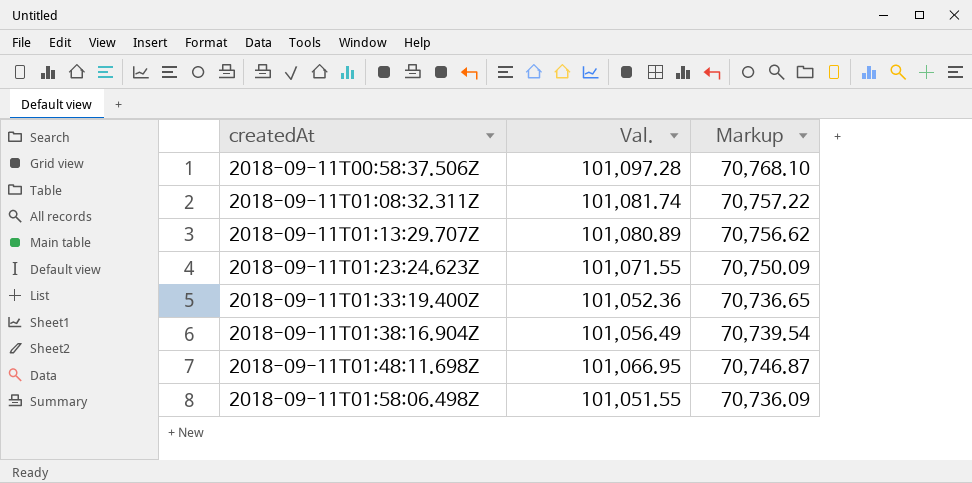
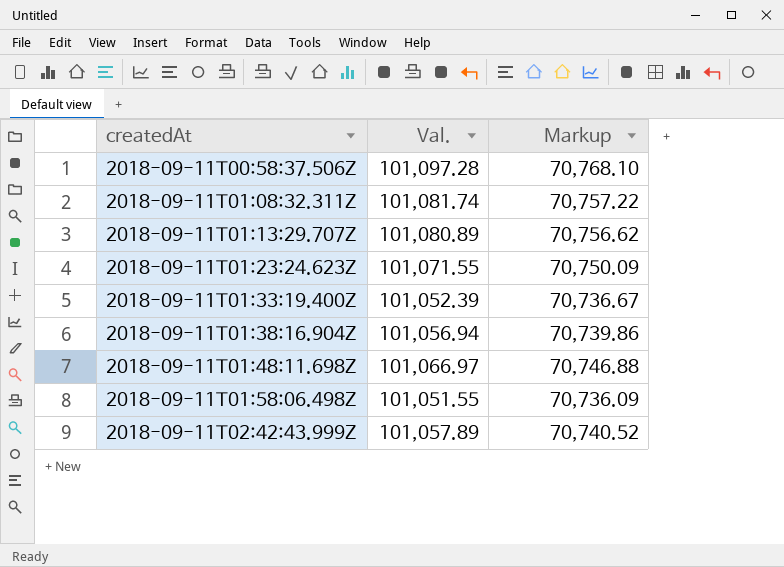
2018-09-11T01:33:19.400Z | Val.: 101,052.36 -> 101,052.39
2018-09-11T01:33:19.400Z | Markup: 70,736.65 -> 70,736.67
2018-09-11T01:38:16.904Z | Val.: 101,056.49 -> 101,056.94
2018-09-11T01:38:16.904Z | Markup: 70,739.54 -> 70,739.86
2018-09-11T01:48:11.698Z | Val.: 101,066.95 -> 101,066.97
2018-09-11T01:48:11.698Z | Markup: 70,746.87 -> 70,746.88
row 2018-09-11T02:42:43.999Z: none -> 101,057.89 | 70,740.52

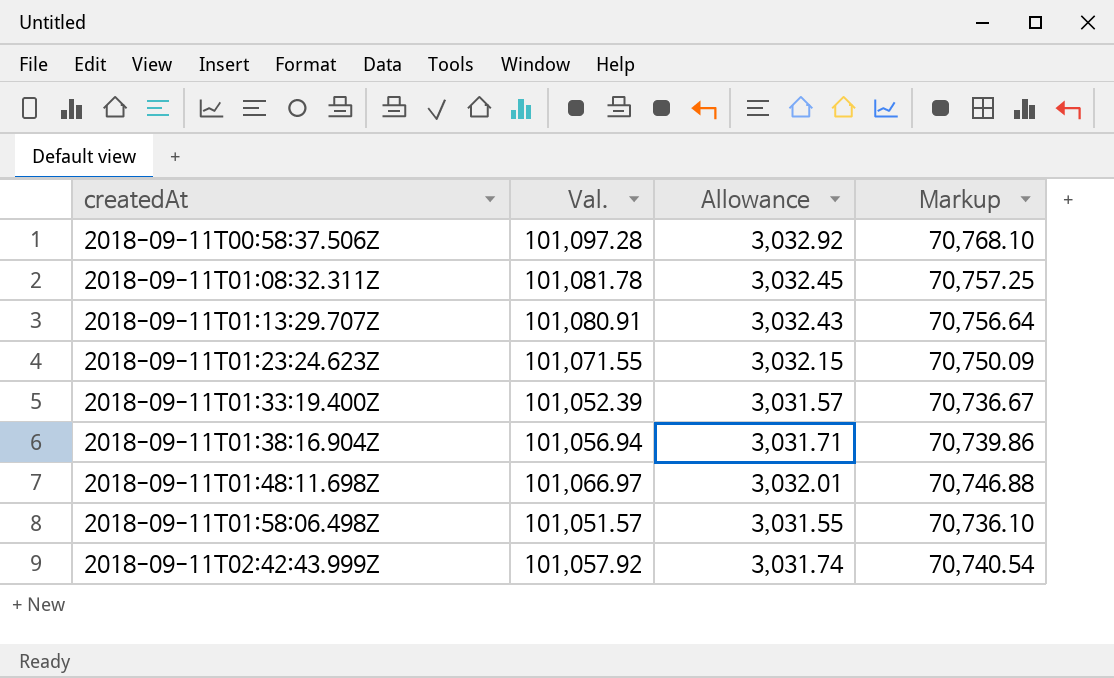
column Allowance | formula: none -> [Val.] * 0.03
2018-09-11T01:08:32.311Z | Val.: 101,081.74 -> 101,081.78
2018-09-11T01:08:32.311Z | Markup: 70,757.22 -> 70,757.25
2018-09-11T01:13:29.707Z | Val.: 101,080.89 -> 101,080.91
2018-09-11T01:13:29.707Z | Markup: 70,756.62 -> 70,756.64
2018-09-11T01:58:06.498Z | Val.: 101,051.55 -> 101,051.57
2018-09-11T01:58:06.498Z | Markup: 70,736.09 -> 70,736.10
2018-09-11T02:42:43.999Z | Val.: 101,057.89 -> 101,057.92
2018-09-11T02:42:43.999Z | Markup: 70,740.52 -> 70,740.54

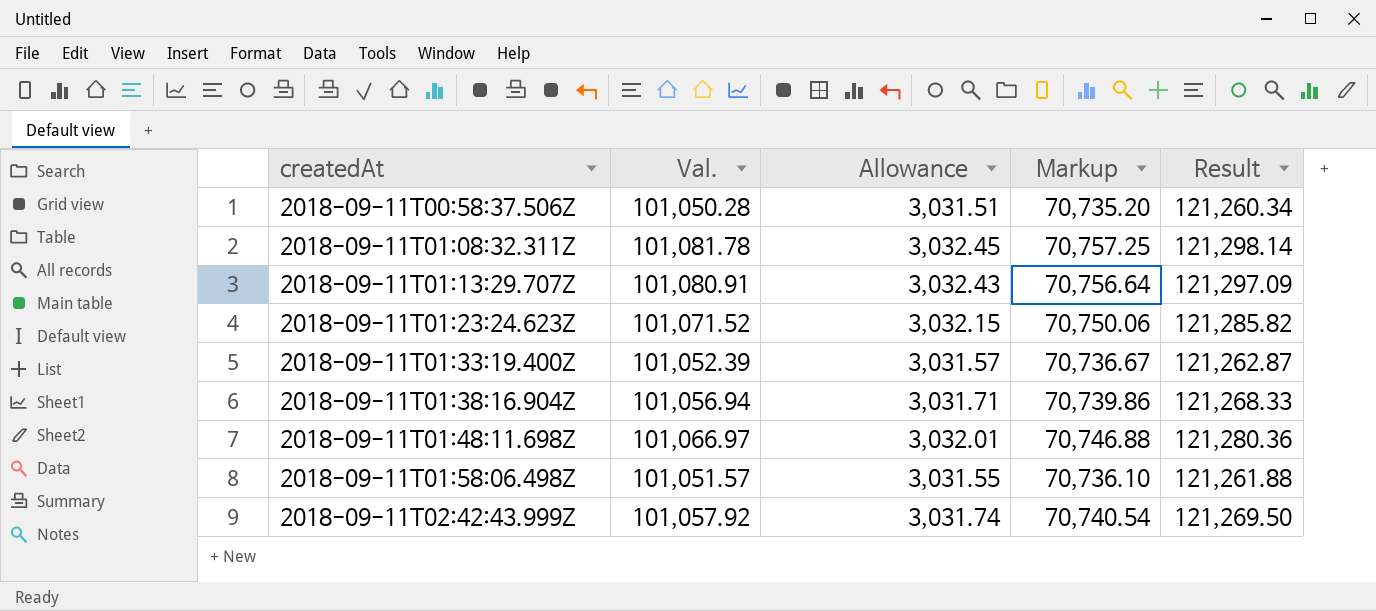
column Result | formula: none -> [Val.] * 1.2
2018-09-11T00:58:37.506Z | Val.: 101,097.28 -> 101,050.28
2018-09-11T00:58:37.506Z | Allowance: 3,032.92 -> 3,031.51
2018-09-11T00:58:37.506Z | Markup: 70,768.10 -> 70,735.20
2018-09-11T01:23:24.623Z | Val.: 101,071.55 -> 101,071.52
2018-09-11T01:23:24.623Z | Markup: 70,750.09 -> 70,750.06

